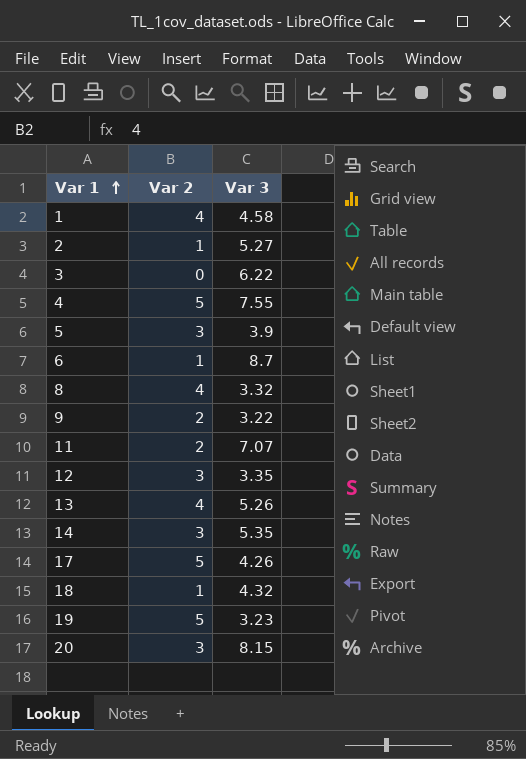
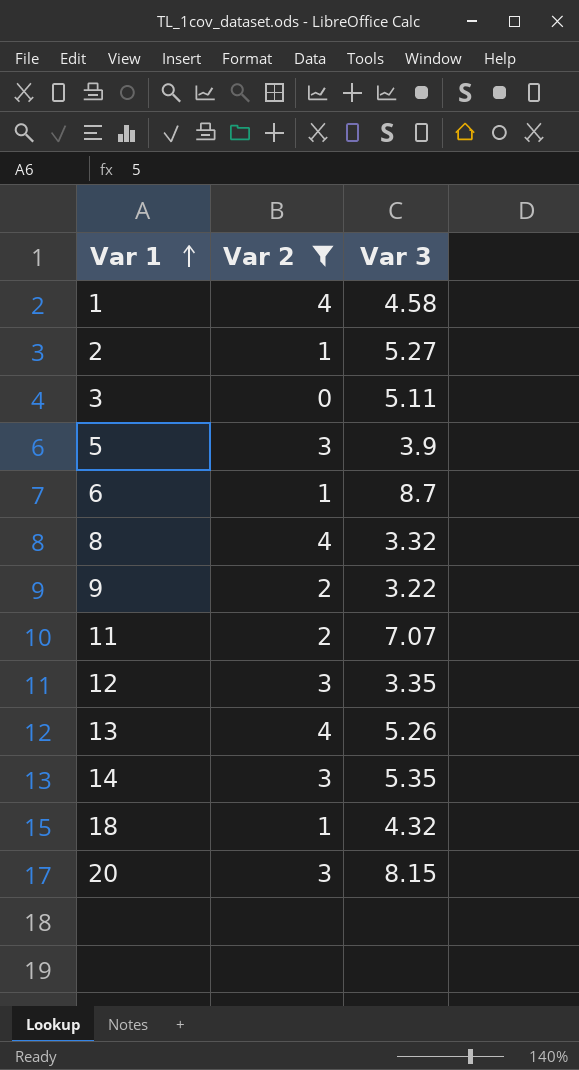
filter: none -> Var 2 != 5
3 | Var 3: 6.22 -> 5.11

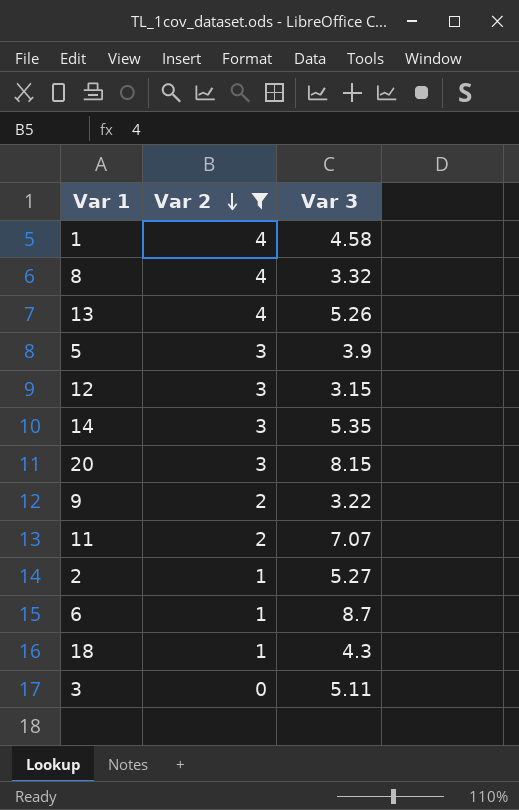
row order: Var 1 ascending -> Var 2 descending
12 | Var 3: 3.35 -> 3.15
18 | Var 3: 4.32 -> 4.3

